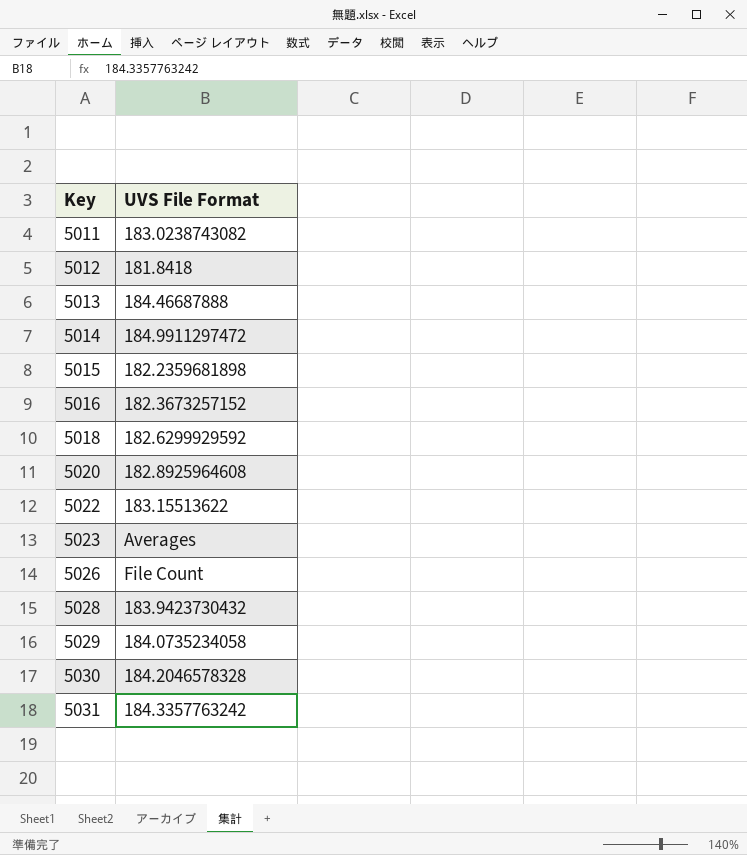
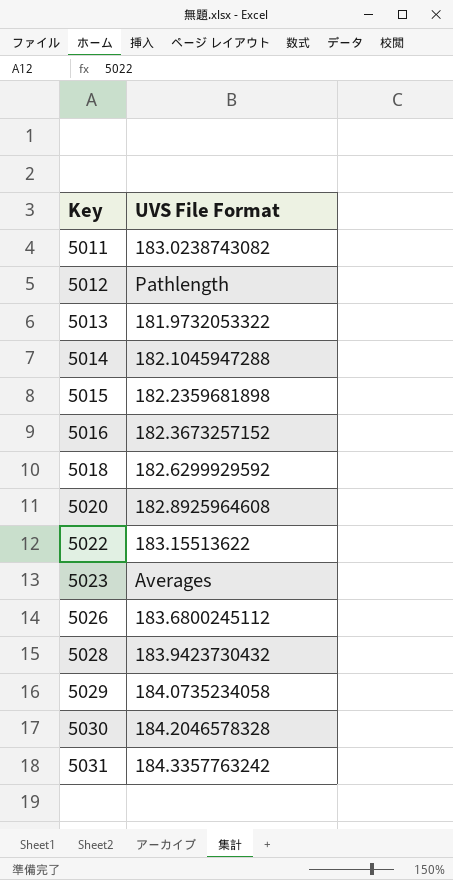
5012 | UVS File Format: 181.8418 -> Pathlength
5013 | UVS File Format: 184.46687888 -> 181.9732053322
5014 | UVS File Format: 184.9911297472 -> 182.1045947288
5026 | UVS File Format: File Count -> 183.6800245112

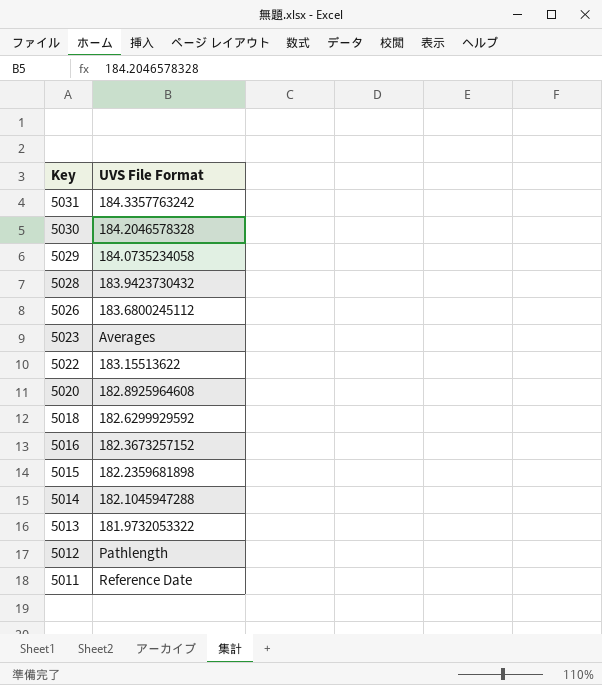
row order: Key ascending -> Key descending
5011 | UVS File Format: 183.0238743082 -> Reference Date

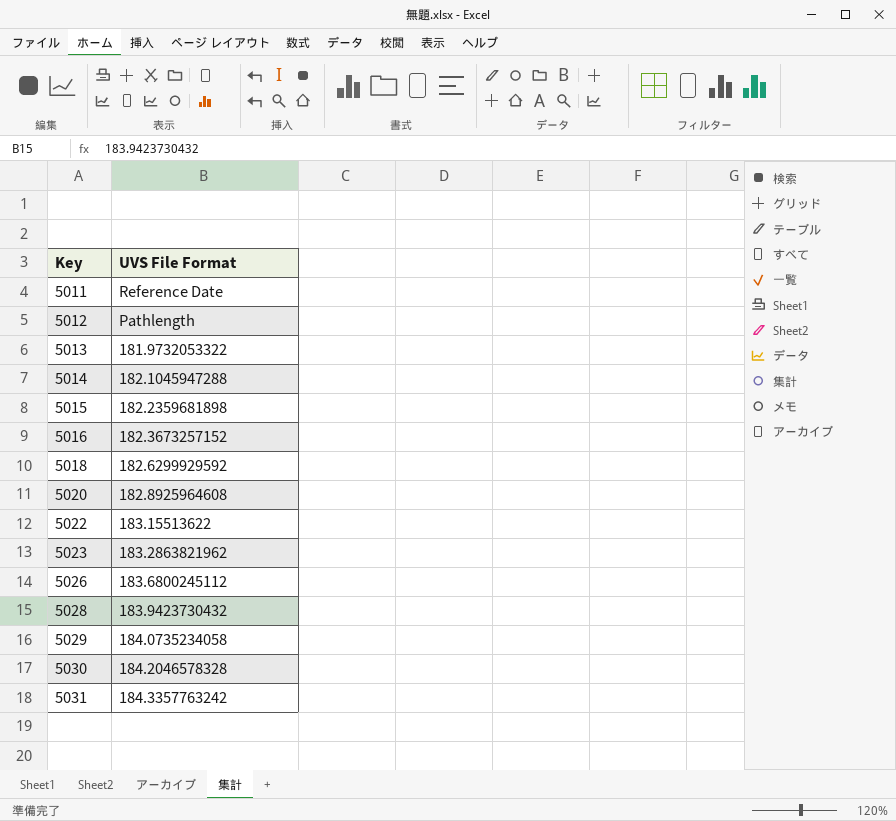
row order: Key descending -> Key ascending
5023 | UVS File Format: Averages -> 183.2863821962

